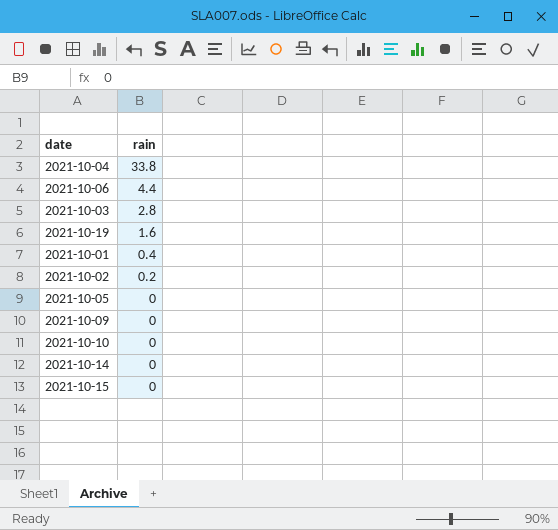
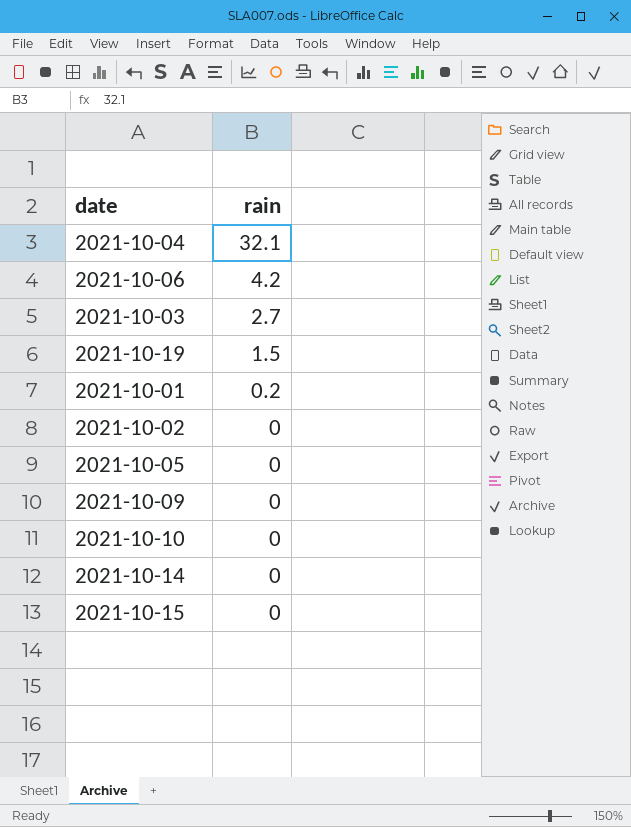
2021-10-04 | rain: 33.8 -> 32.1
2021-10-06 | rain: 4.4 -> 4.2
2021-10-03 | rain: 2.8 -> 2.7
2021-10-19 | rain: 1.6 -> 1.5
2021-10-01 | rain: 0.4 -> 0.2
2021-10-02 | rain: 0.2 -> 0

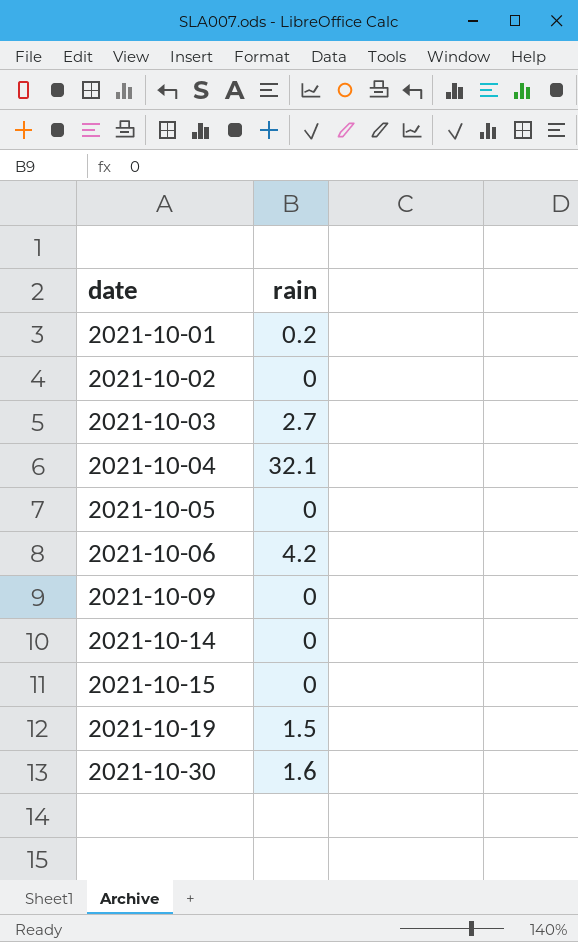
row order: rain descending -> date ascending
row 2021-10-10: 0 -> none
row 2021-10-30: none -> 1.6

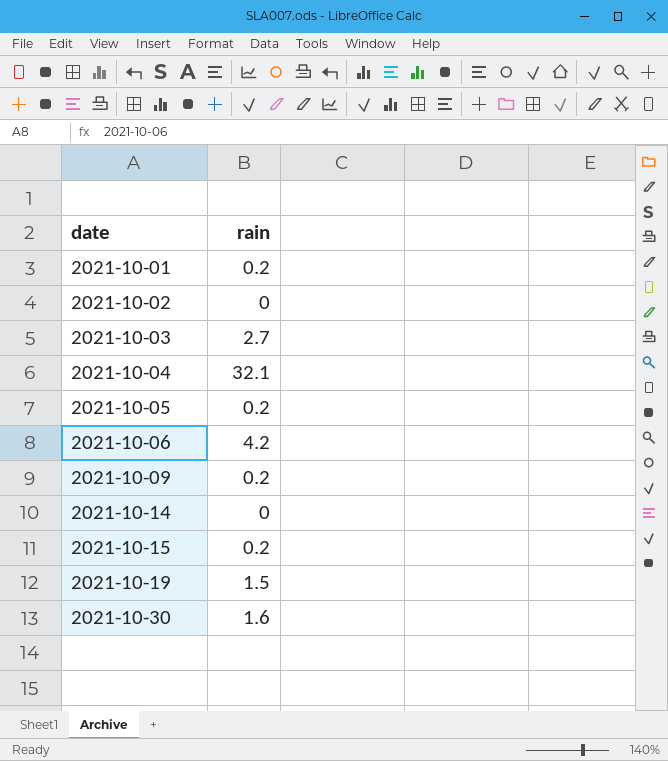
2021-10-05 | rain: 0 -> 0.2
2021-10-09 | rain: 0 -> 0.2
2021-10-15 | rain: 0 -> 0.2

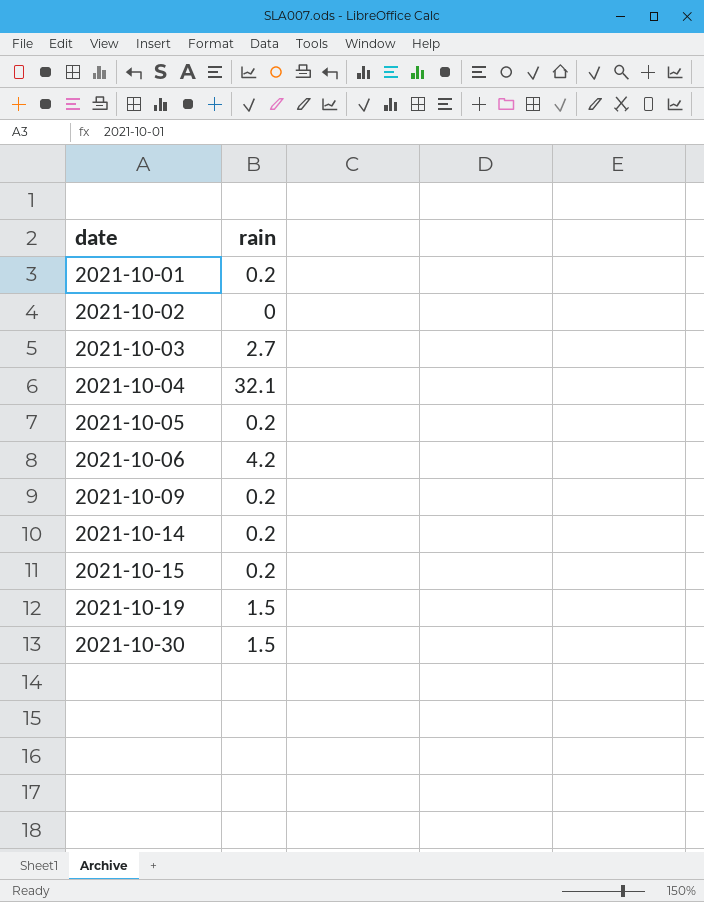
2021-10-14 | rain: 0 -> 0.2
2021-10-30 | rain: 1.6 -> 1.5

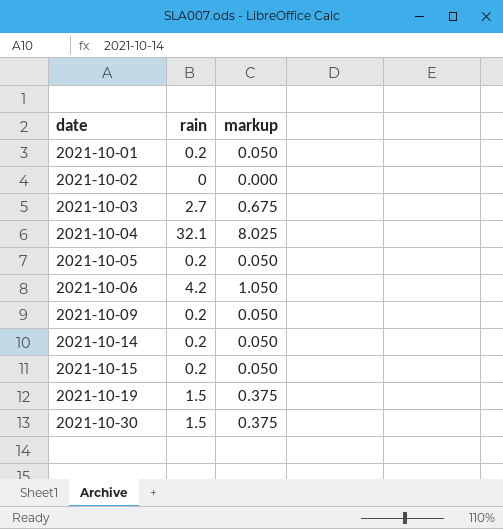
column markup | formula: none -> [rain] * 0.25

